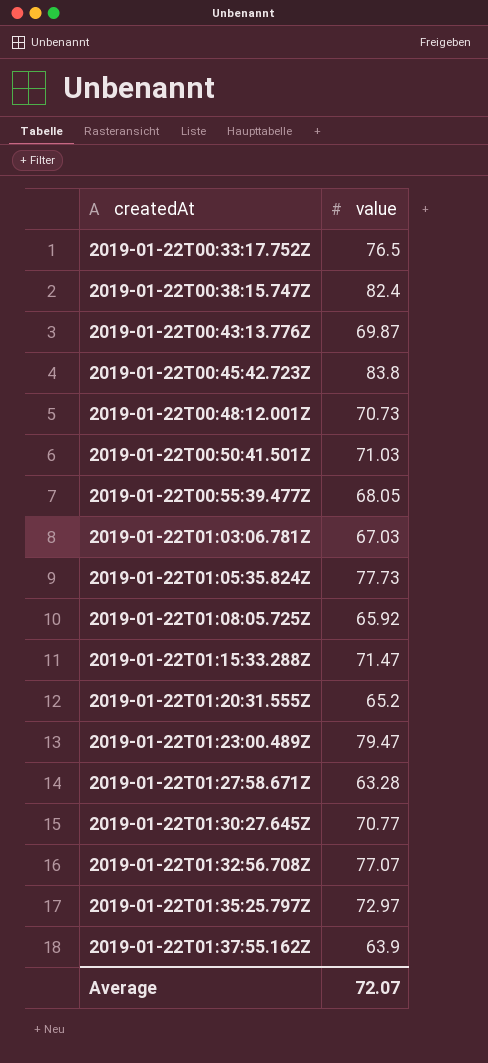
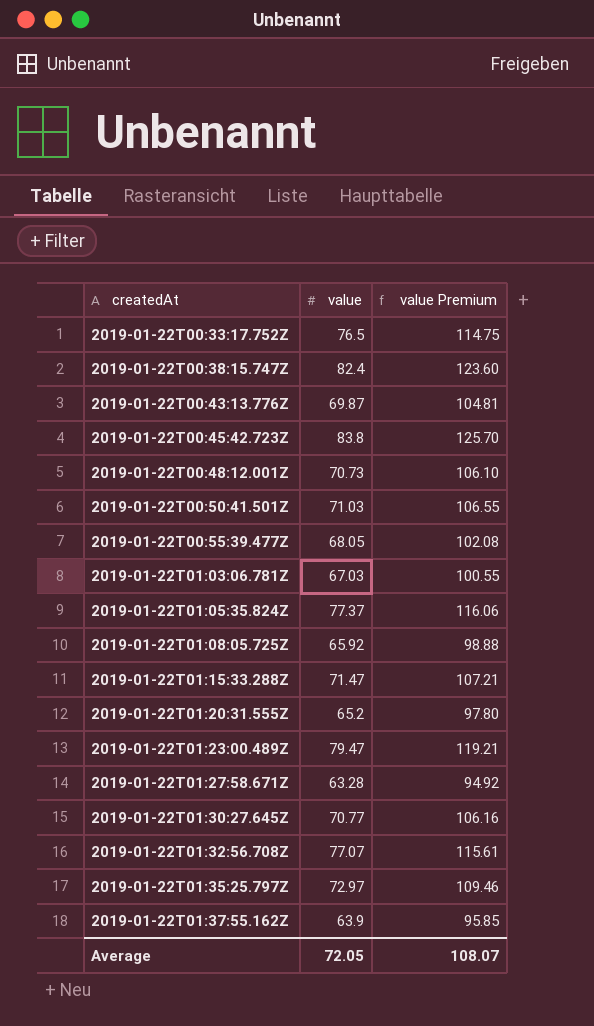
column value Premium | formula: none -> [value] * 1.5
2019-01-22T01:05:35.824Z | value: 77.73 -> 77.37
Average | value: 72.07 -> 72.05

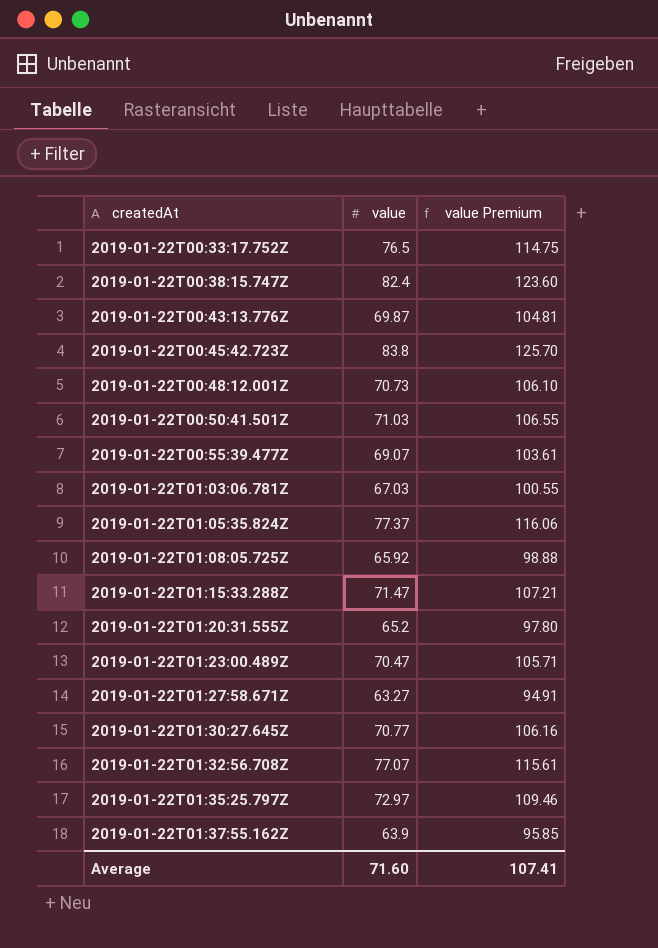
2019-01-22T00:55:39.477Z | value: 68.05 -> 69.07
2019-01-22T00:55:39.477Z | value Premium: 102.08 -> 103.61
2019-01-22T01:23:00.489Z | value: 79.47 -> 70.47
2019-01-22T01:23:00.489Z | value Premium: 119.21 -> 105.71
2019-01-22T01:27:58.671Z | value: 63.28 -> 63.27
2019-01-22T01:27:58.671Z | value Premium: 94.92 -> 94.91
Average | value: 72.05 -> 71.60
Average | value Premium: 108.07 -> 107.41

